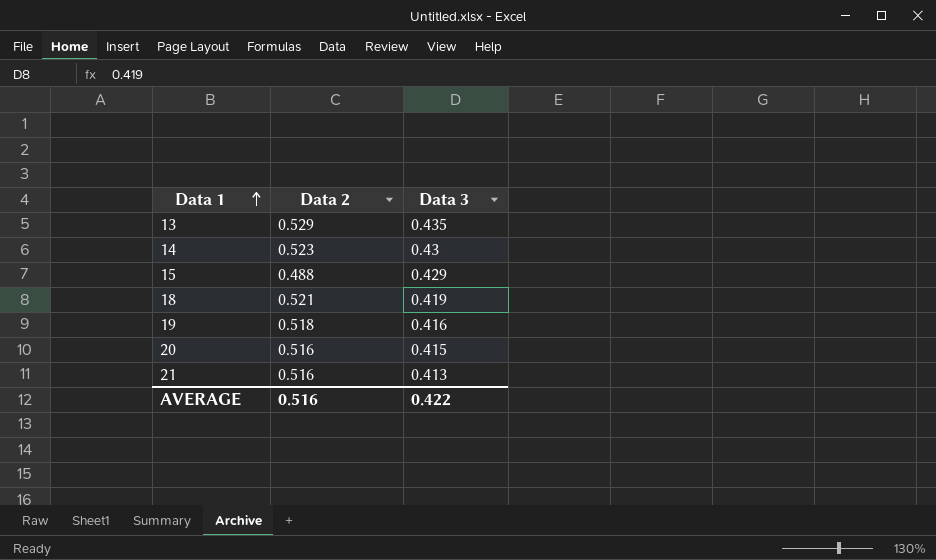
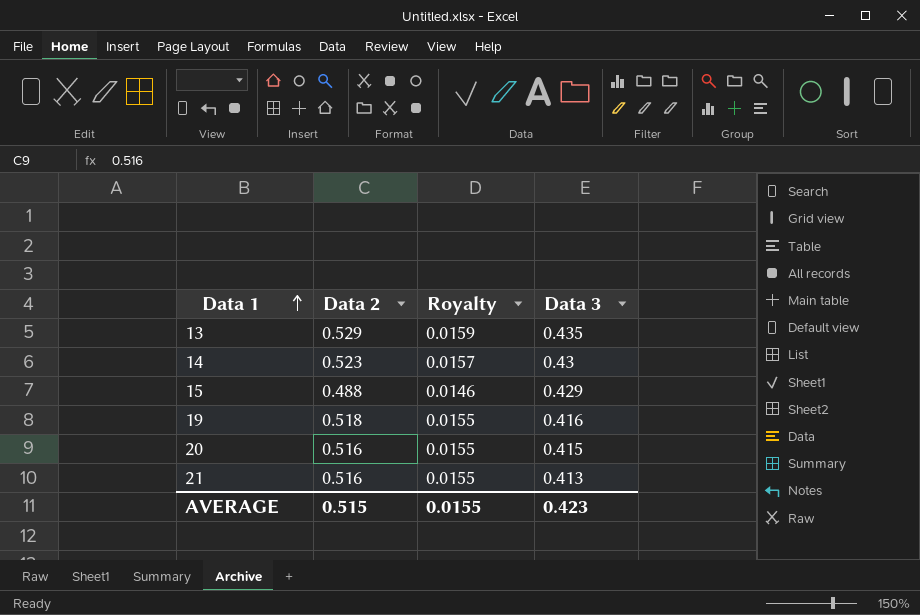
column Royalty | formula: none -> [Data 2] * 0.03
row 18: 0.521 | 0.419 -> none
AVERAGE | Data 2: 0.516 -> 0.515
AVERAGE | Data 3: 0.422 -> 0.423

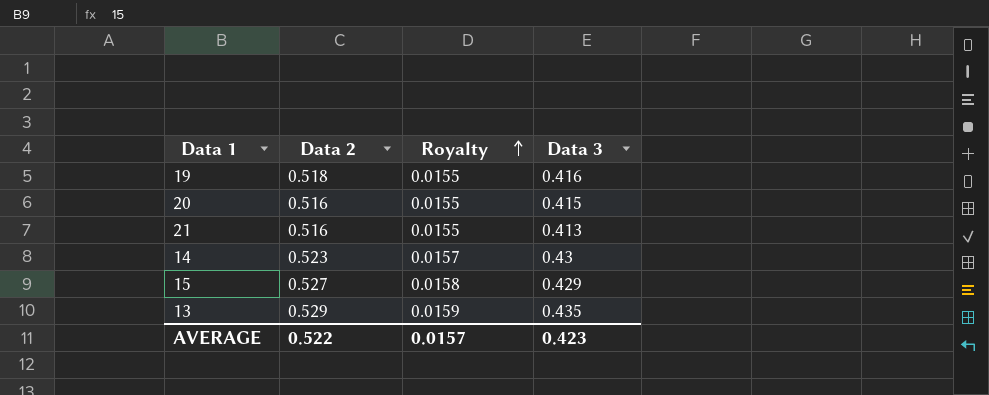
row order: Data 1 ascending -> Royalty ascending
15 | Data 2: 0.488 -> 0.527
15 | Royalty: 0.0146 -> 0.0158
AVERAGE | Data 2: 0.515 -> 0.522
AVERAGE | Royalty: 0.0155 -> 0.0157

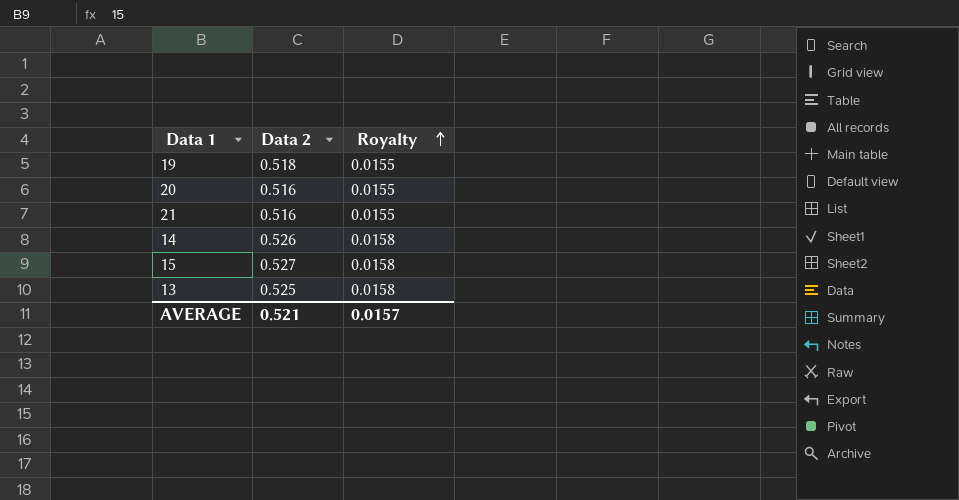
column Data 3 | position: 4 -> none
14 | Data 2: 0.523 -> 0.526
14 | Royalty: 0.0157 -> 0.0158
13 | Data 2: 0.529 -> 0.525
13 | Royalty: 0.0159 -> 0.0158
AVERAGE | Data 2: 0.522 -> 0.521

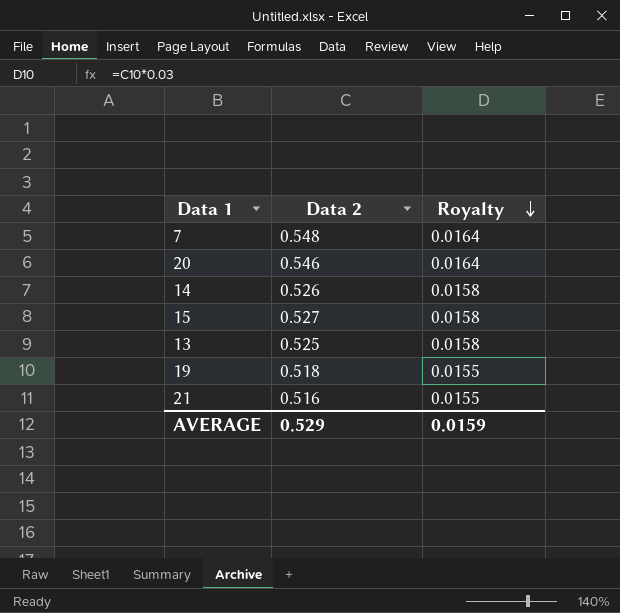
row order: Royalty ascending -> Royalty descending
row 7: none -> 0.548 | 0.0164
20 | Data 2: 0.516 -> 0.546
20 | Royalty: 0.0155 -> 0.0164
AVERAGE | Data 2: 0.521 -> 0.529
AVERAGE | Royalty: 0.0157 -> 0.0159

